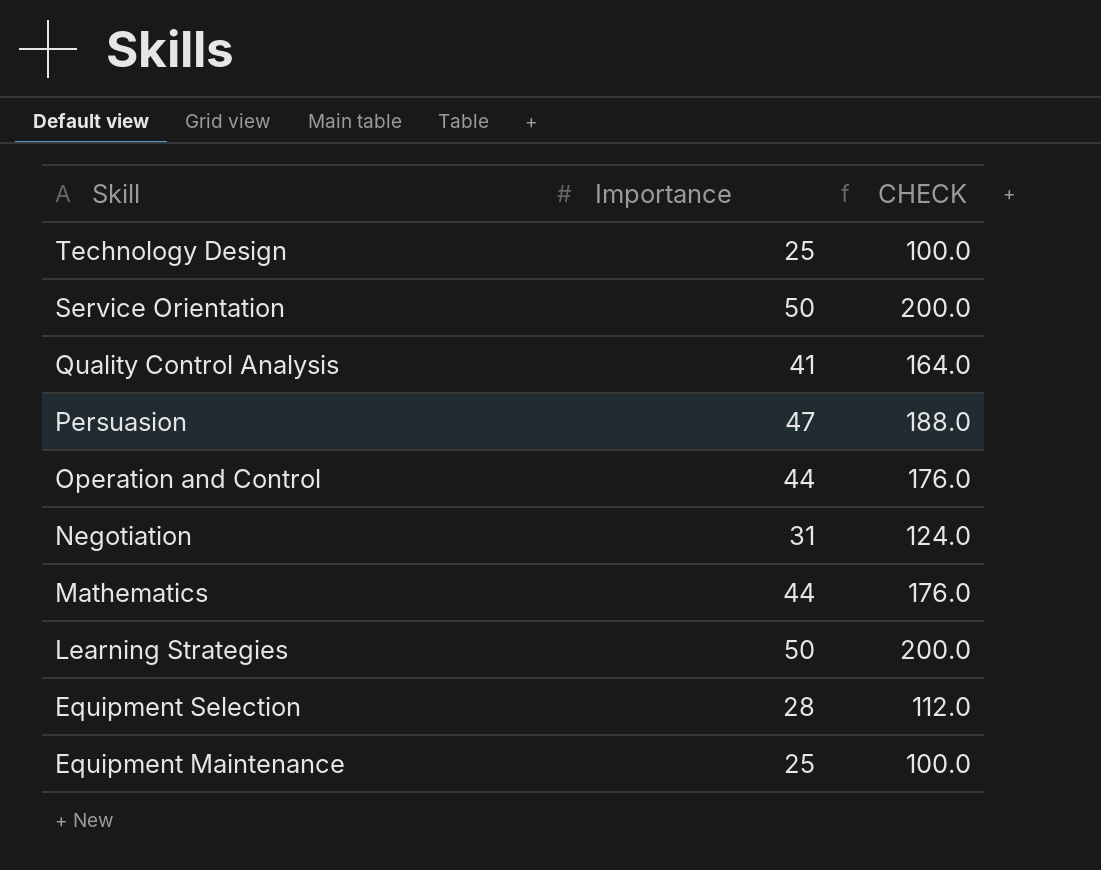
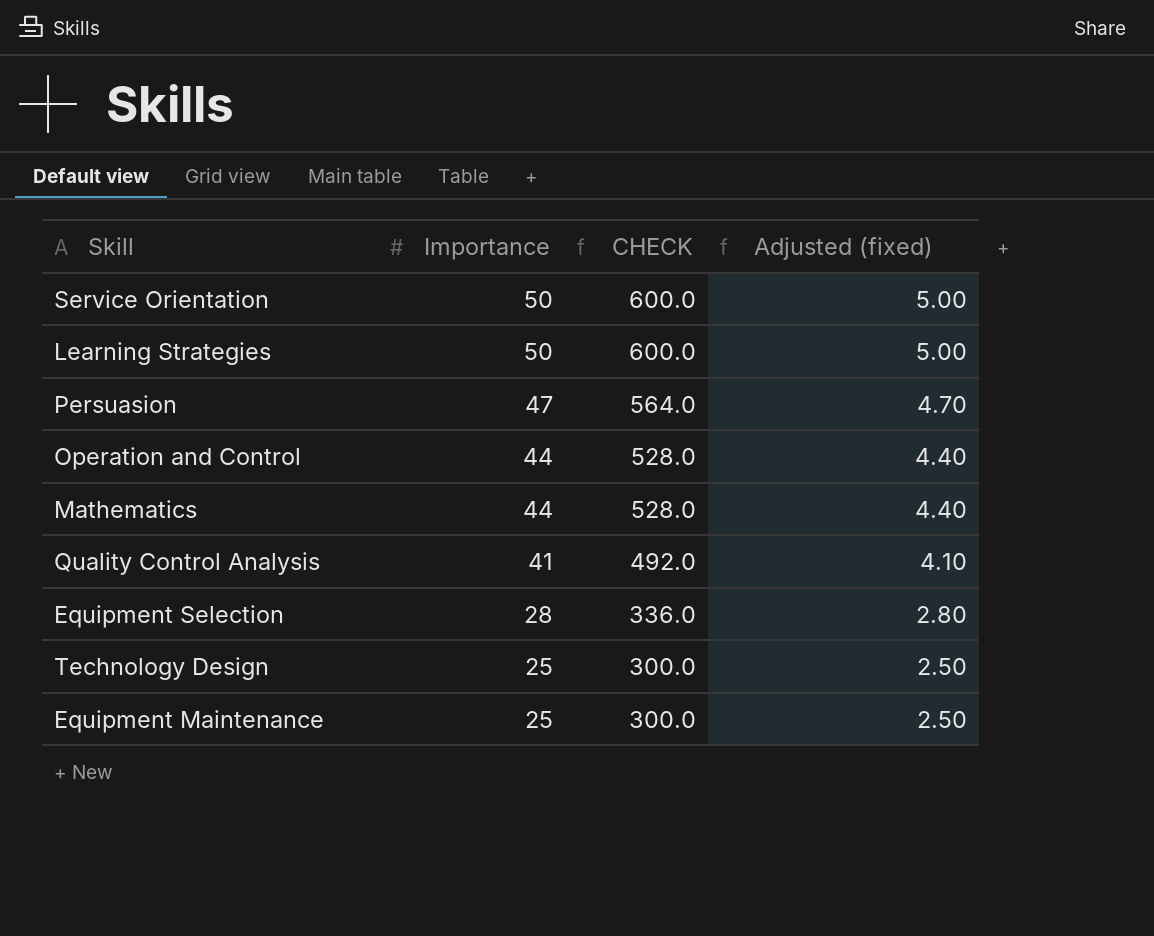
row order: Skill descending -> Importance descending
column CHECK | formula: [Importance] * 4 -> [Importance] * 12
column Adjusted (fixed) | formula: none -> [Importance] * 0.1
row Negotiation: 31 | 124.0 -> none

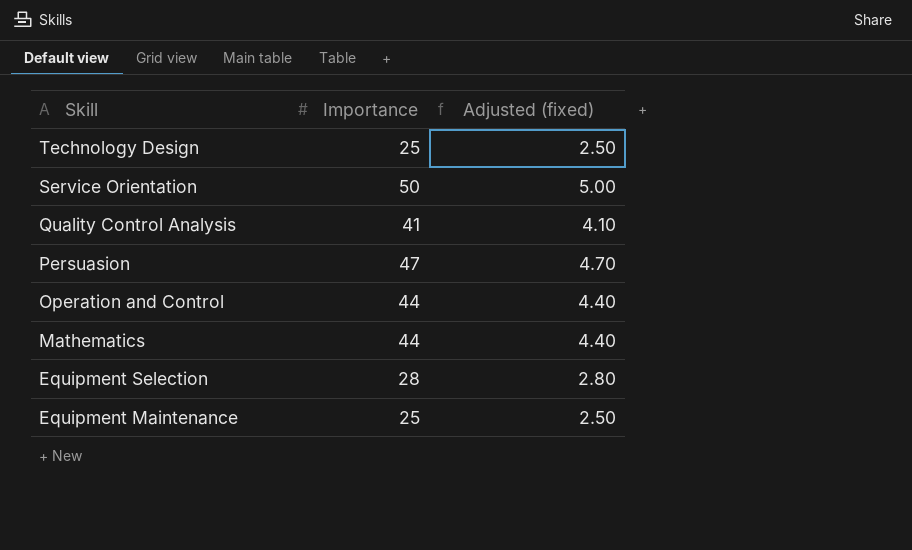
row order: Importance descending -> Skill descending
column CHECK | formula: [Importance] * 12 -> none
row Learning Strategies: 50 | 600.0 | 5.00 -> none

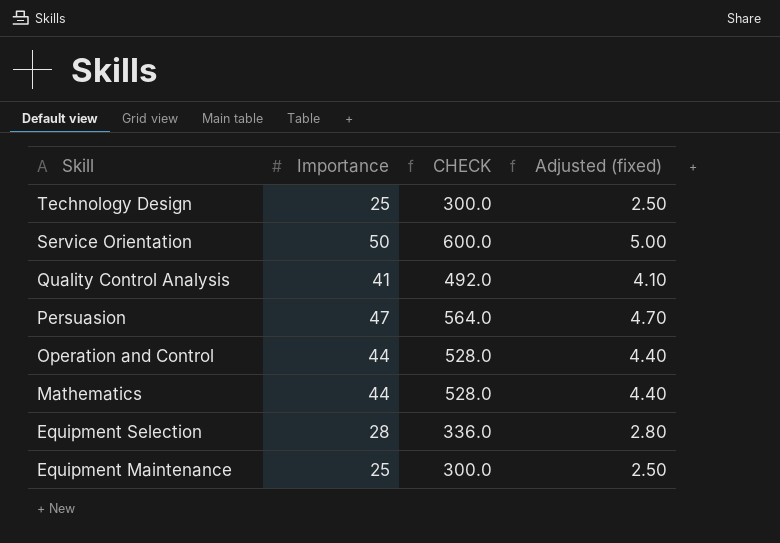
column CHECK | formula: none -> [Importance] * 12

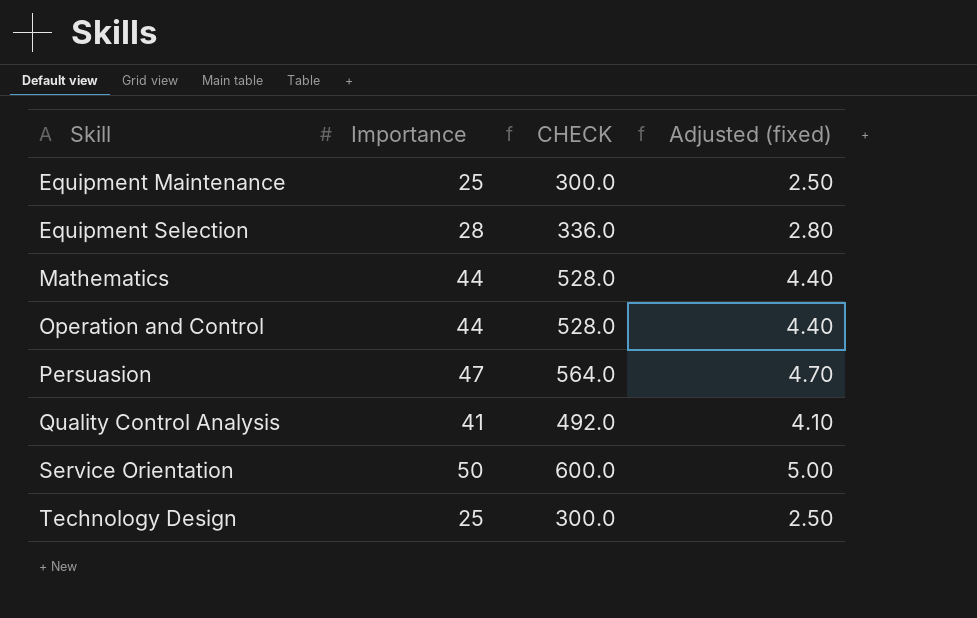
row order: Skill descending -> Skill ascending

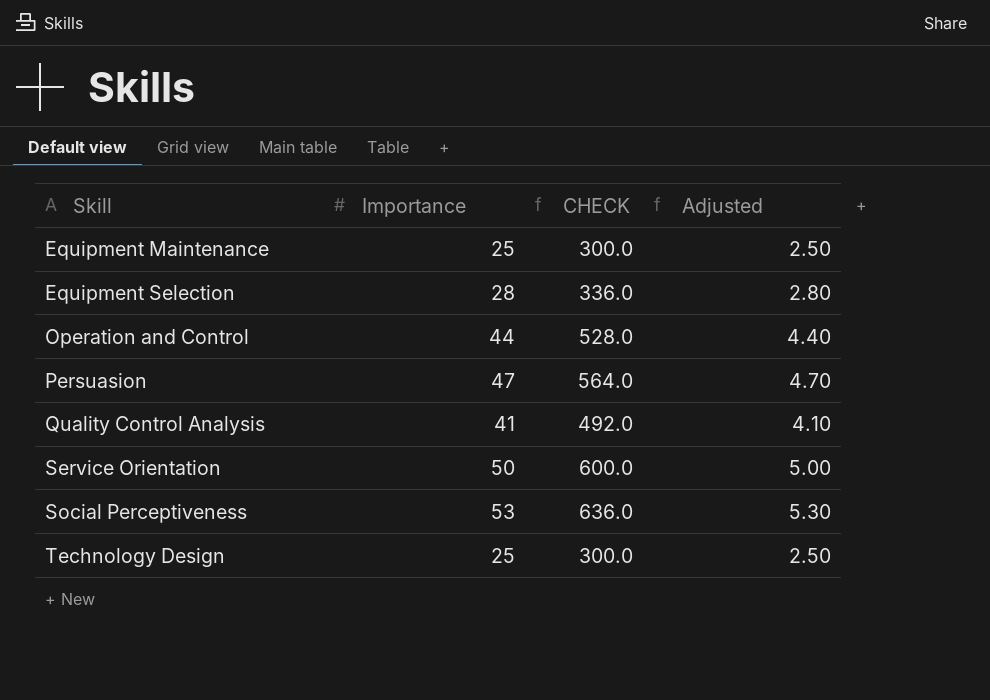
column name: Adjusted (fixed) -> Adjusted
row Mathematics: 44 | 528.0 | 4.40 -> none
row Social Perceptiveness: none -> 53 | 636.0 | 5.30

